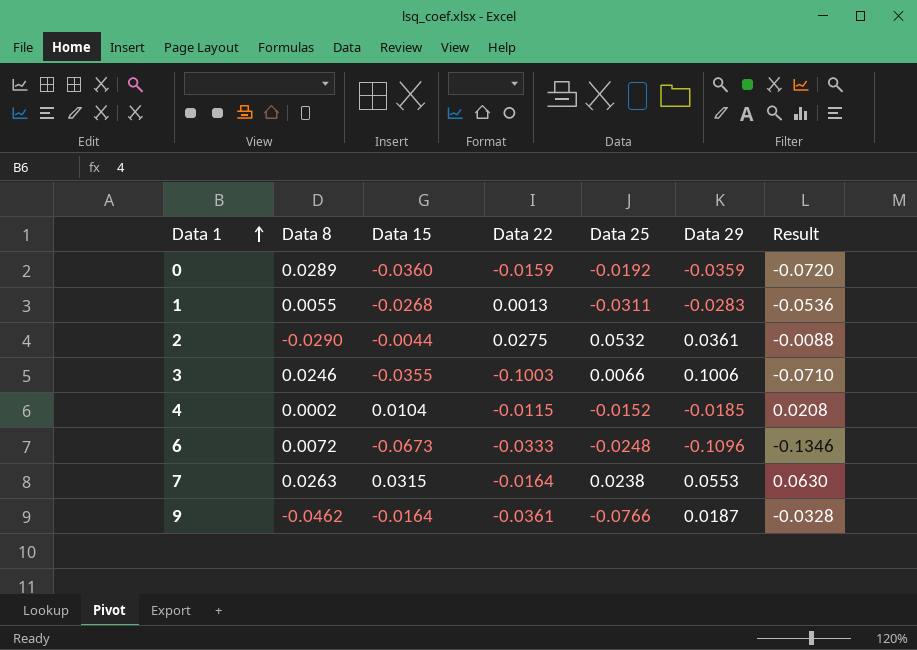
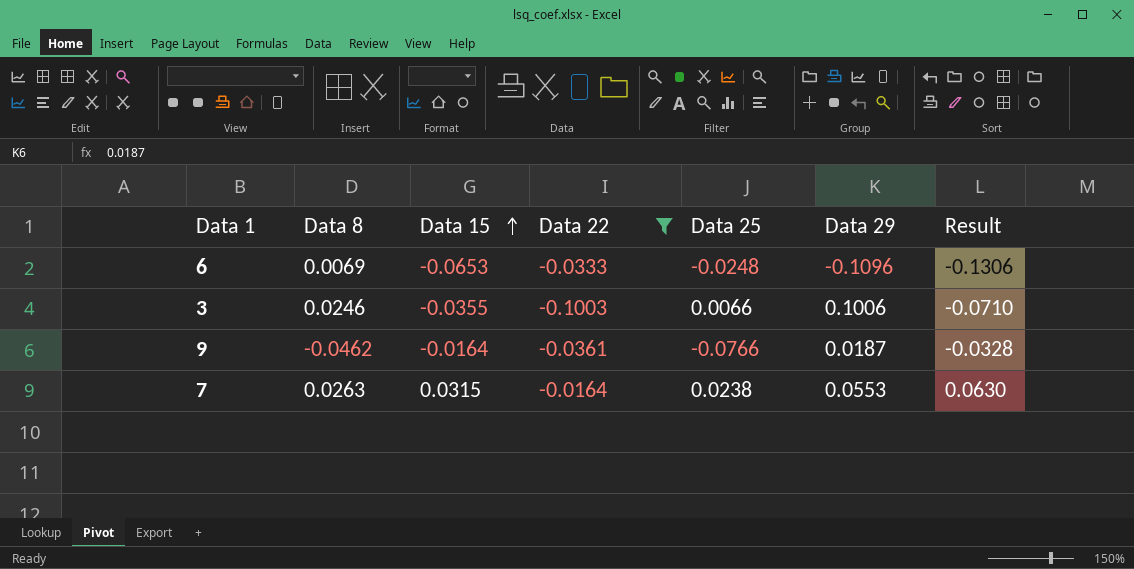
filter: none -> Data 22 <= -0.0164
row order: Data 1 ascending -> Data 15 ascending
6 | Data 8: 0.0072 -> 0.0069
6 | Data 15: -0.0673 -> -0.0653
6 | Result: -0.1346 -> -0.1306

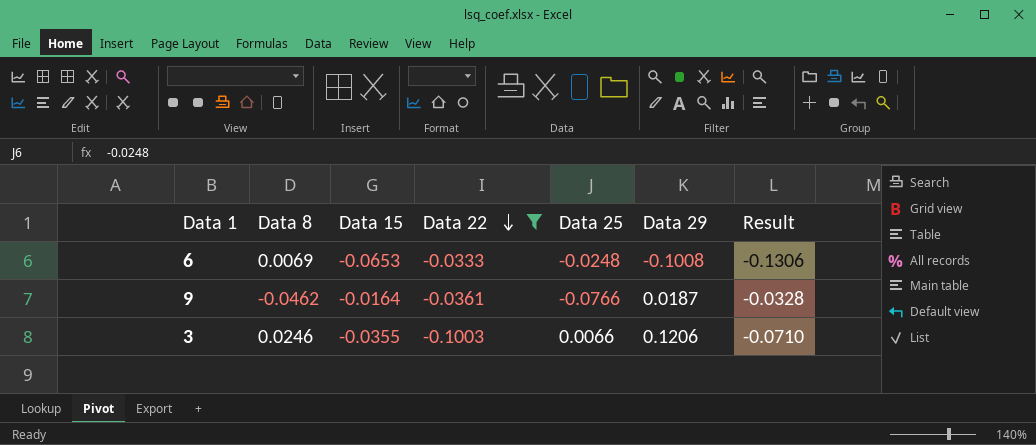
row order: Data 15 ascending -> Data 22 descending
row 7: 0.0263 | 0.0315 | -0.0164 | 0.0238 | 0.0553 | 0.0630 -> none
6 | Data 29: -0.1096 -> -0.1008
3 | Data 29: 0.1006 -> 0.1206

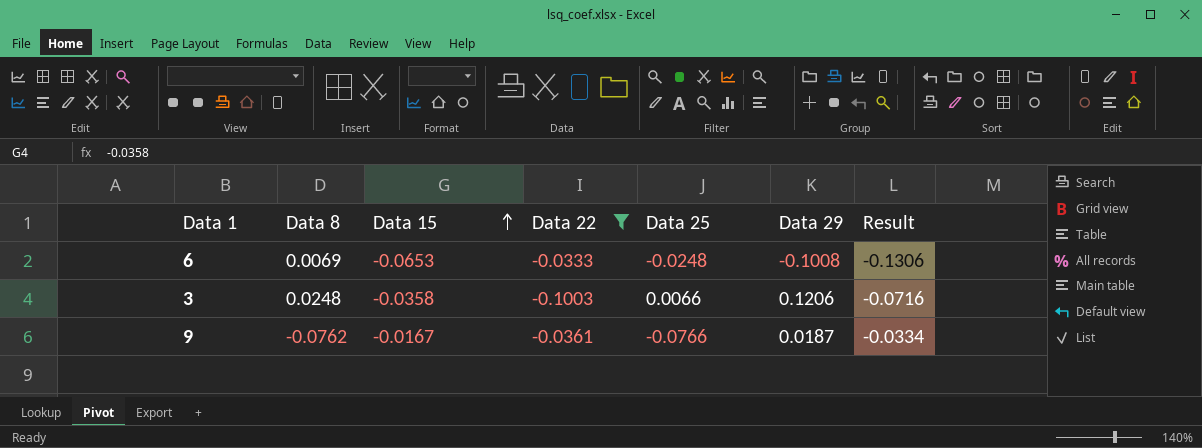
row order: Data 22 descending -> Data 15 ascending
3 | Data 8: 0.0246 -> 0.0248
3 | Data 15: -0.0355 -> -0.0358
3 | Result: -0.0710 -> -0.0716
9 | Data 8: -0.0462 -> -0.0762
9 | Data 15: -0.0164 -> -0.0167
9 | Result: -0.0328 -> -0.0334

